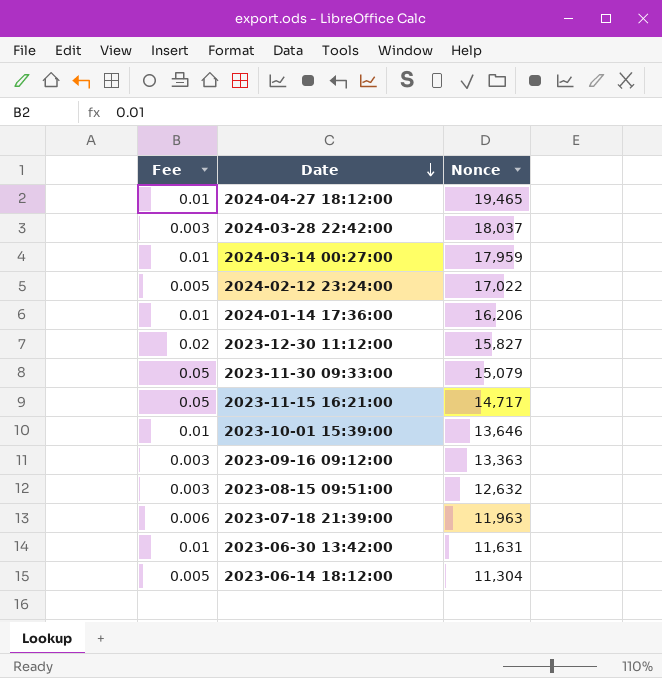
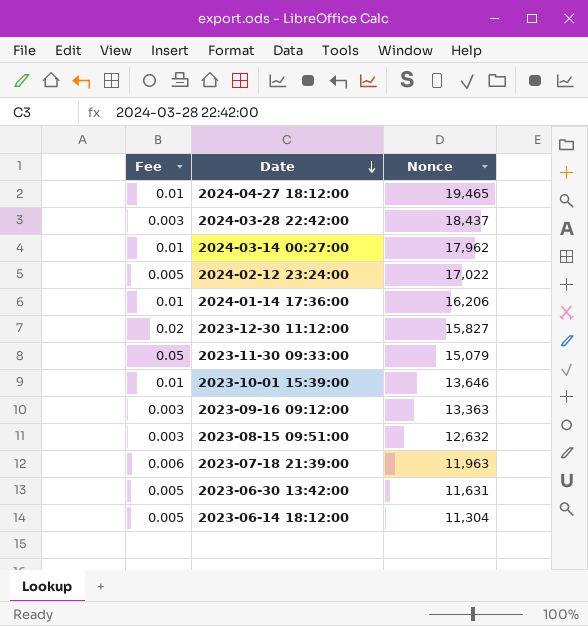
row 2023-11-15 16:21:00: 0.05 | 14,717 -> none
2024-03-28 22:42:00 | Nonce: 18,037 -> 18,437
2024-03-14 00:27:00 | Nonce: 17,959 -> 17,962
2023-06-30 13:42:00 | Fee: 0.01 -> 0.005

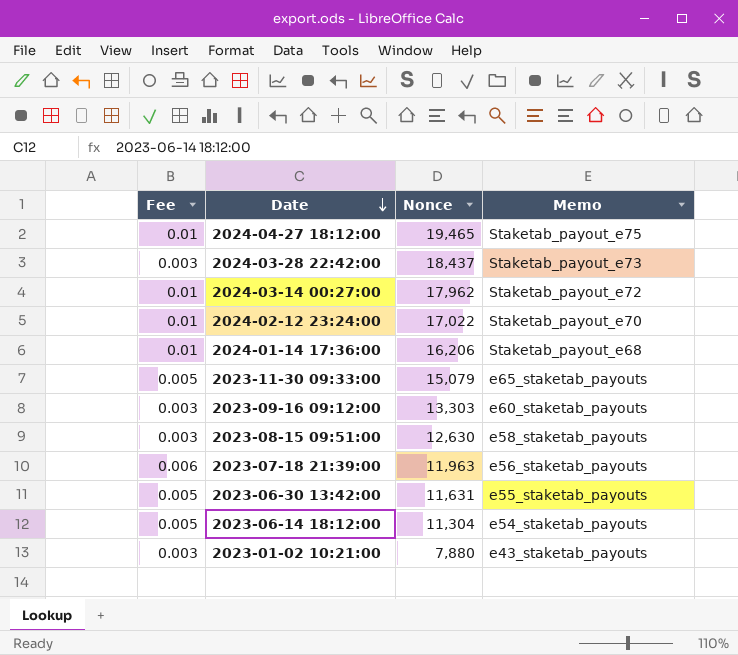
column Memo | position: none -> 4
row 2023-12-30 11:12:00: 0.02 | 15,827 -> none
row 2023-10-01 15:39:00: 0.01 | 13,646 -> none
2024-02-12 23:24:00 | Fee: 0.005 -> 0.01
2023-11-30 09:33:00 | Fee: 0.05 -> 0.005
2023-09-16 09:12:00 | Nonce: 13,363 -> 13,303
2023-08-15 09:51:00 | Nonce: 12,632 -> 12,630
row 2023-01-02 10:21:00: none -> 0.003 | 7,880 | e43_staketab_payouts

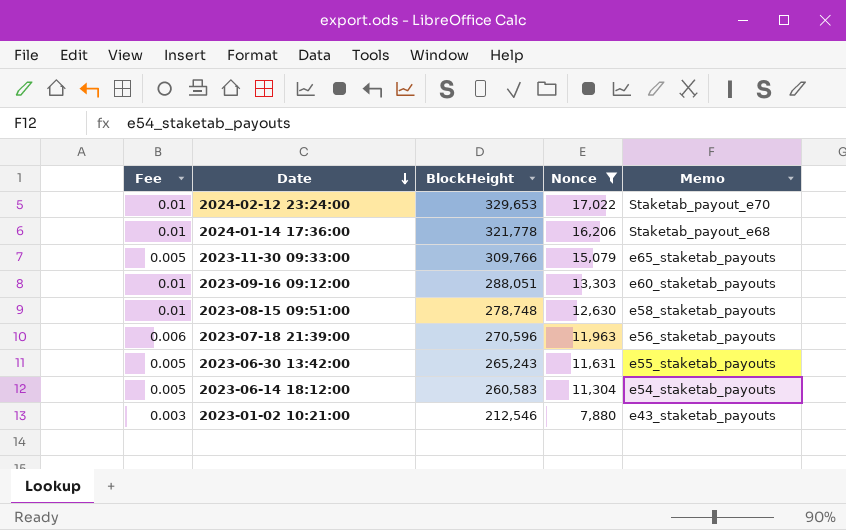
filter: none -> Nonce <= 17,022
column BlockHeight | position: none -> 3
2023-09-16 09:12:00 | Fee: 0.003 -> 0.01
2023-08-15 09:51:00 | Fee: 0.003 -> 0.01

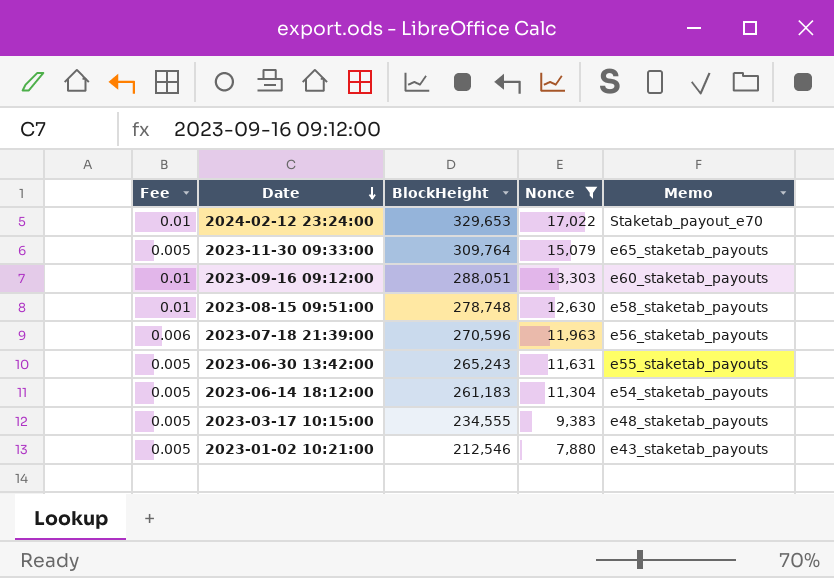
row 2024-01-14 17:36:00: 0.01 | 321,778 | 16,206 | Staketab_payout_e68 -> none
2023-11-30 09:33:00 | BlockHeight: 309,766 -> 309,764
2023-06-14 18:12:00 | BlockHeight: 260,583 -> 261,183
row 2023-03-17 10:15:00: none -> 0.005 | 234,555 | 9,383 | e48_staketab_payouts
2023-01-02 10:21:00 | Fee: 0.003 -> 0.005

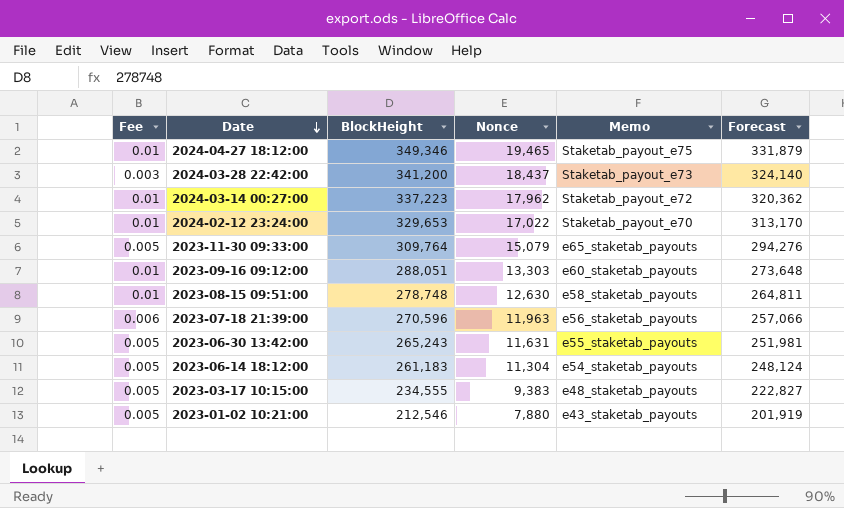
filter: Nonce <= 17,022 -> none
column Forecast | formula: none -> [BlockHeight] * 0.95

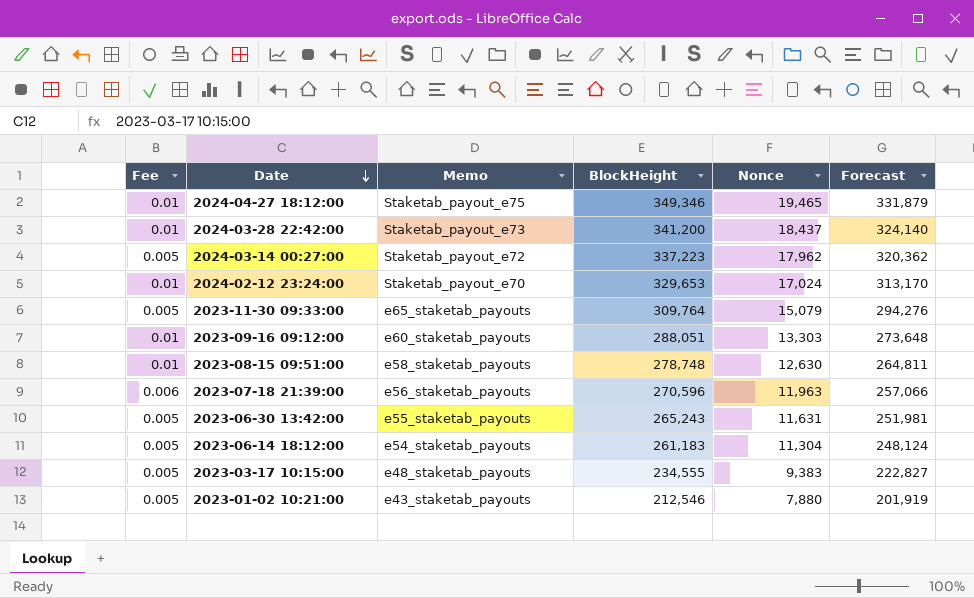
column Memo | position: 5 -> 3
2024-03-28 22:42:00 | Fee: 0.003 -> 0.01
2024-03-14 00:27:00 | Fee: 0.01 -> 0.005
2024-02-12 23:24:00 | Nonce: 17,022 -> 17,024

